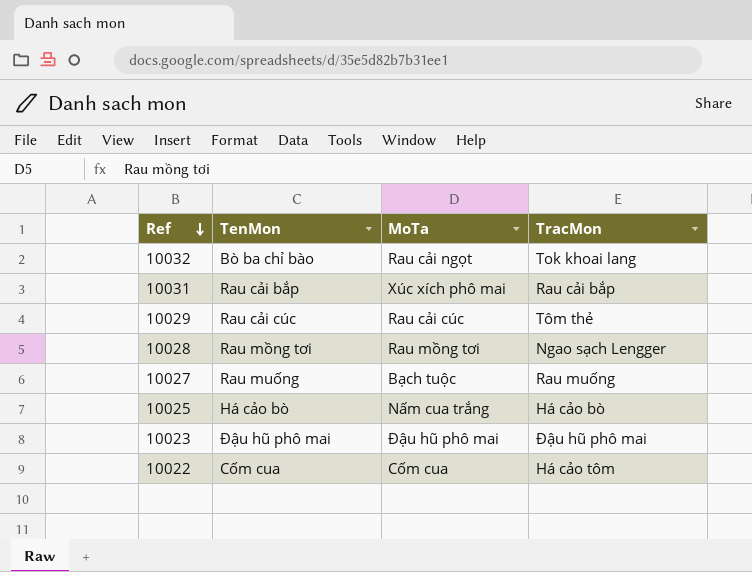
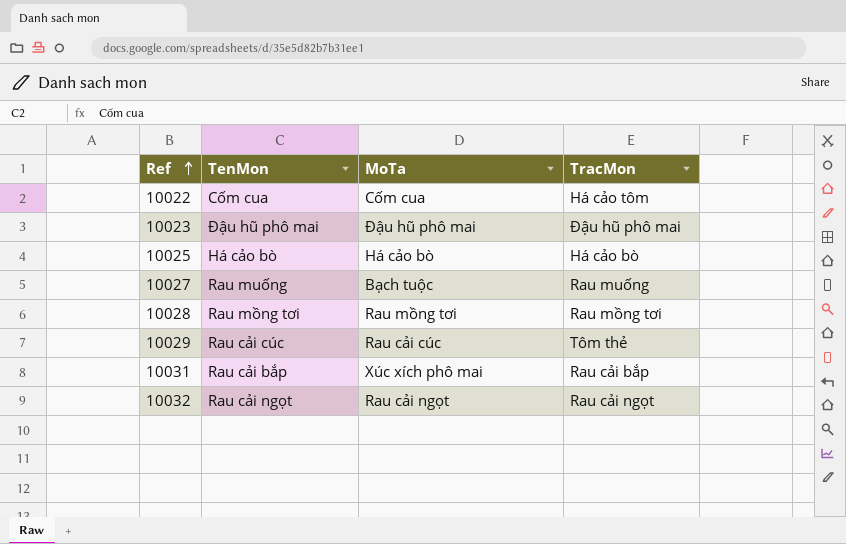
row order: Ref descending -> Ref ascending
10025 | MoTa: Nấm cua trắng -> Há cảo bò
10028 | TracMon: Ngao sạch Lengger -> Rau mồng tơi
10032 | TenMon: Bò ba chỉ bào -> Rau cải ngọt
10032 | TracMon: Tok khoai lang -> Rau cải ngọt

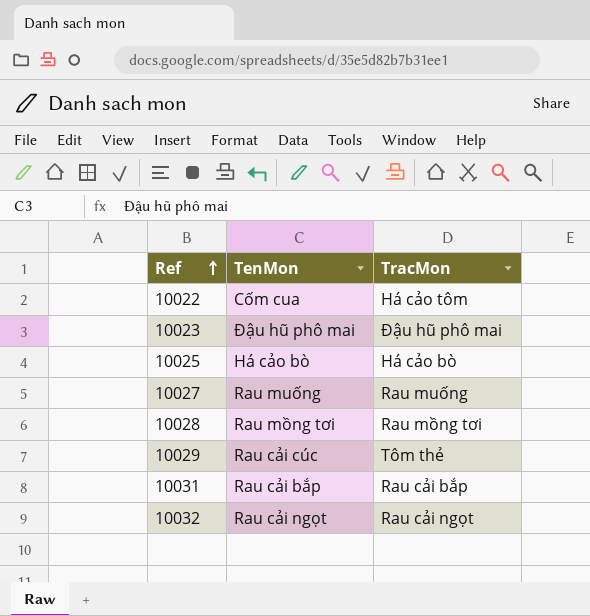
column MoTa | position: 3 -> none

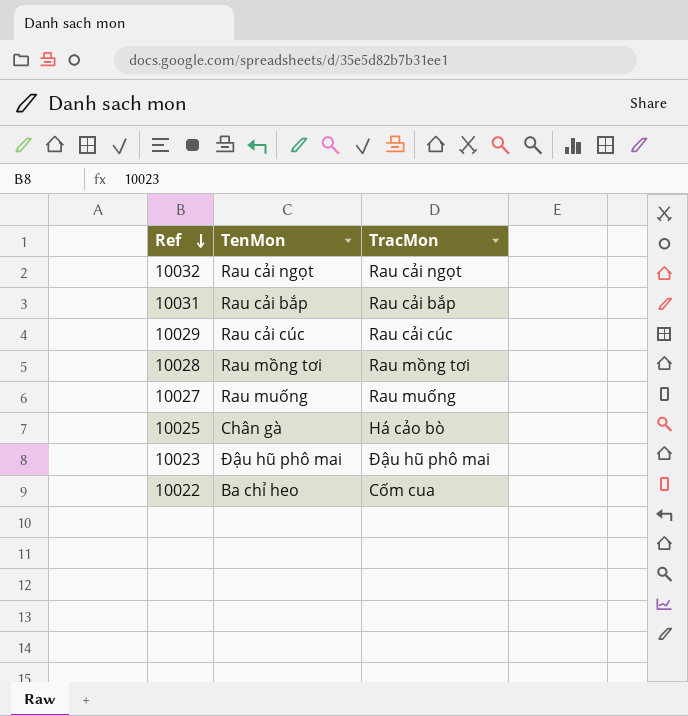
row order: Ref ascending -> Ref descending
10029 | TracMon: Tôm thẻ -> Rau cải cúc
10025 | TenMon: Há cảo bò -> Chân gà
10022 | TenMon: Cốm cua -> Ba chỉ heo
10022 | TracMon: Há cảo tôm -> Cốm cua

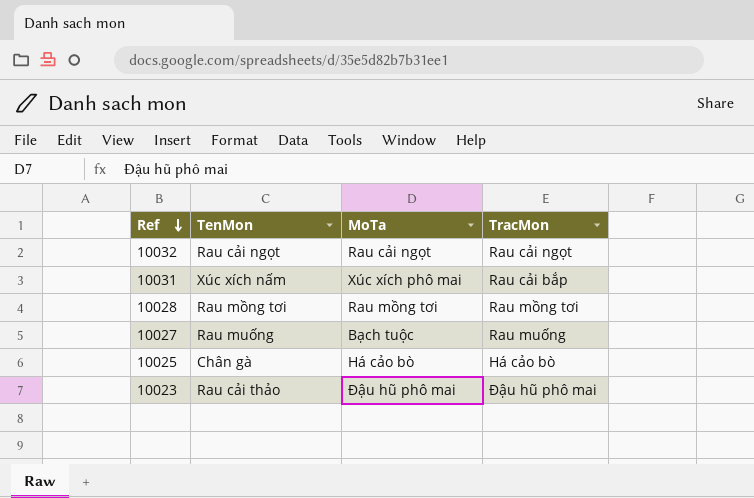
column MoTa | position: none -> 3
row 10029: Rau cải cúc | Rau cải cúc -> none
row 10022: Ba chỉ heo | Cốm cua -> none
10031 | TenMon: Rau cải bắp -> Xúc xích nấm
10023 | TenMon: Đậu hũ phô mai -> Rau cải thảo

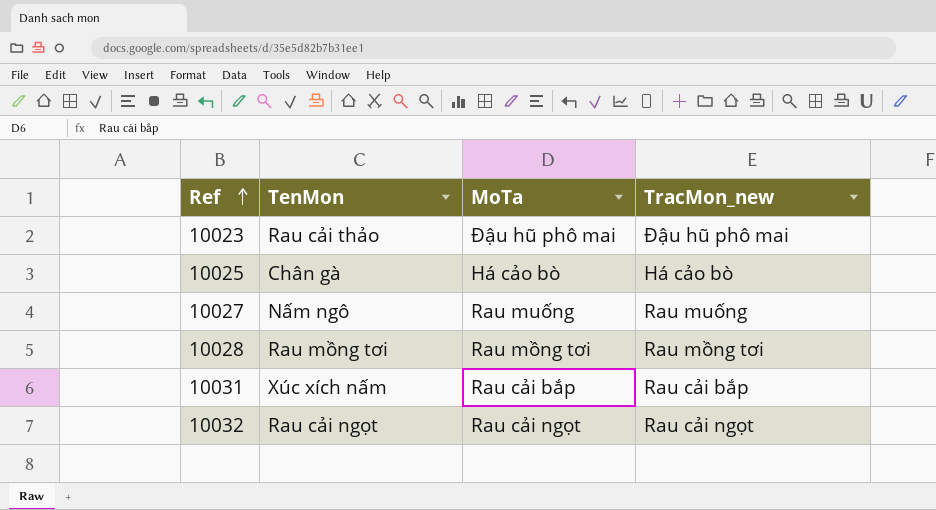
row order: Ref descending -> Ref ascending
column name: TracMon -> TracMon_new
10027 | TenMon: Rau muống -> Nấm ngô
10027 | MoTa: Bạch tuộc -> Rau muống
10031 | MoTa: Xúc xích phô mai -> Rau cải bắp

